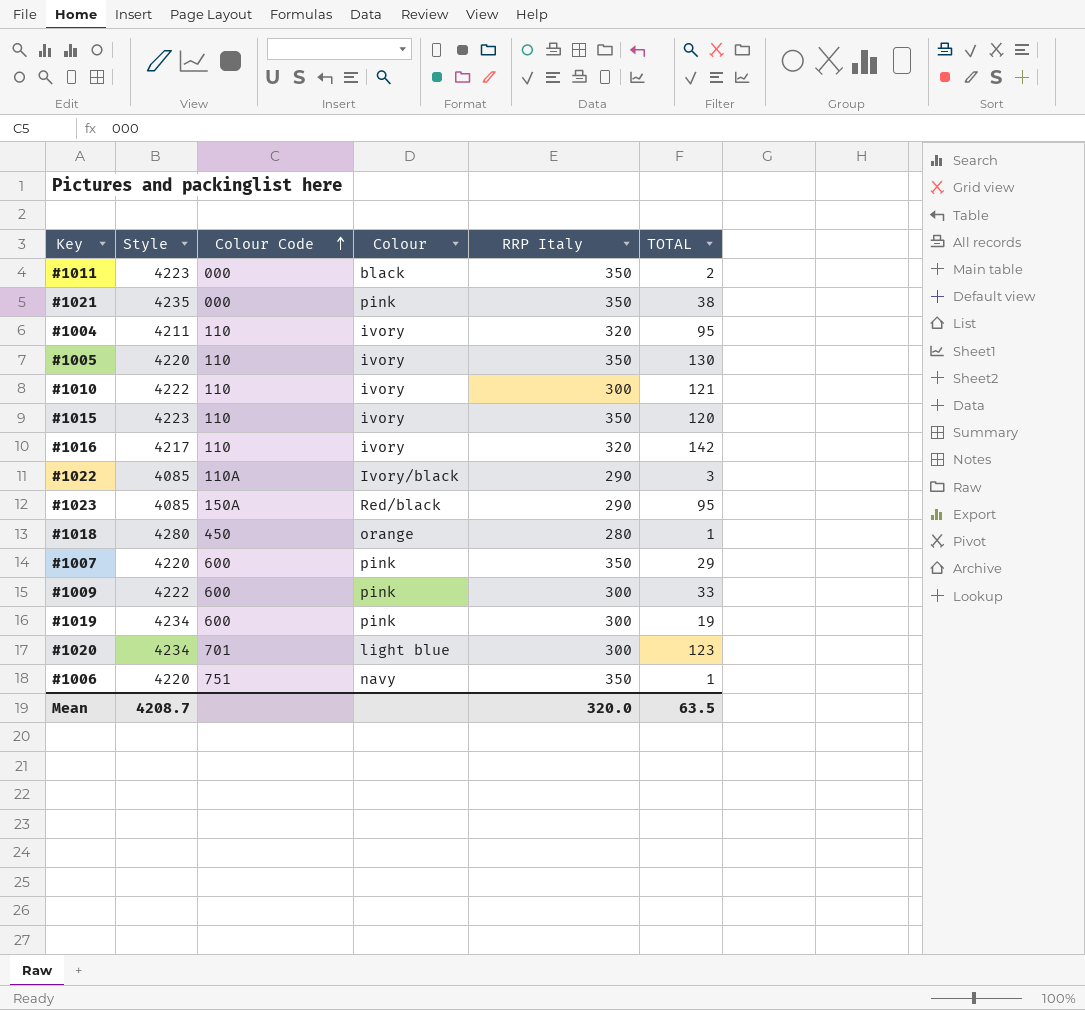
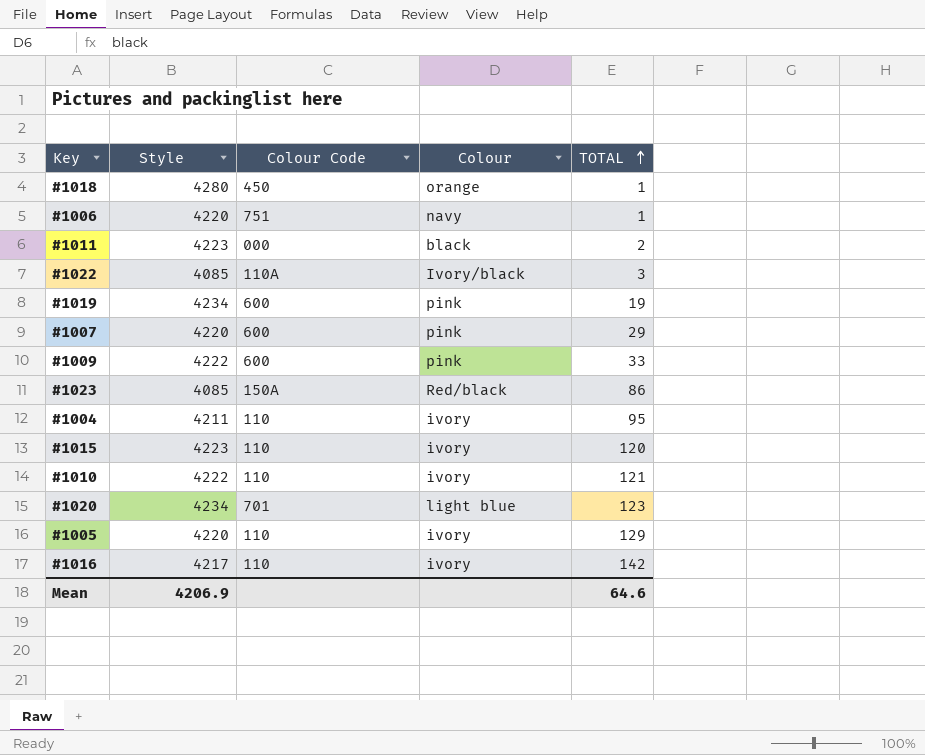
row order: Colour Code ascending -> TOTAL ascending
column RRP Italy | position: 5 -> none
row #1021: 4235 | 000 | pink | 350 | 38 -> none
#1023 | TOTAL: 95 -> 86
#1005 | TOTAL: 130 -> 129
Mean | Style: 4208.7 -> 4206.9
Mean | TOTAL: 63.5 -> 64.6

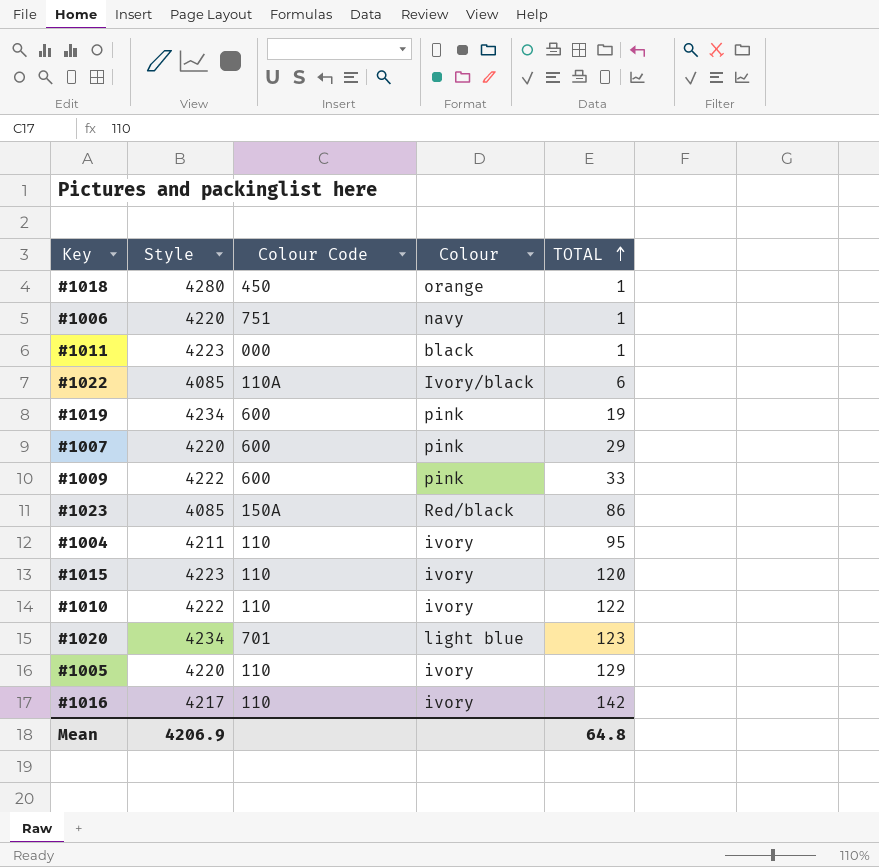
#1011 | TOTAL: 2 -> 1
#1022 | TOTAL: 3 -> 6
#1010 | TOTAL: 121 -> 122
Mean | TOTAL: 64.6 -> 64.8

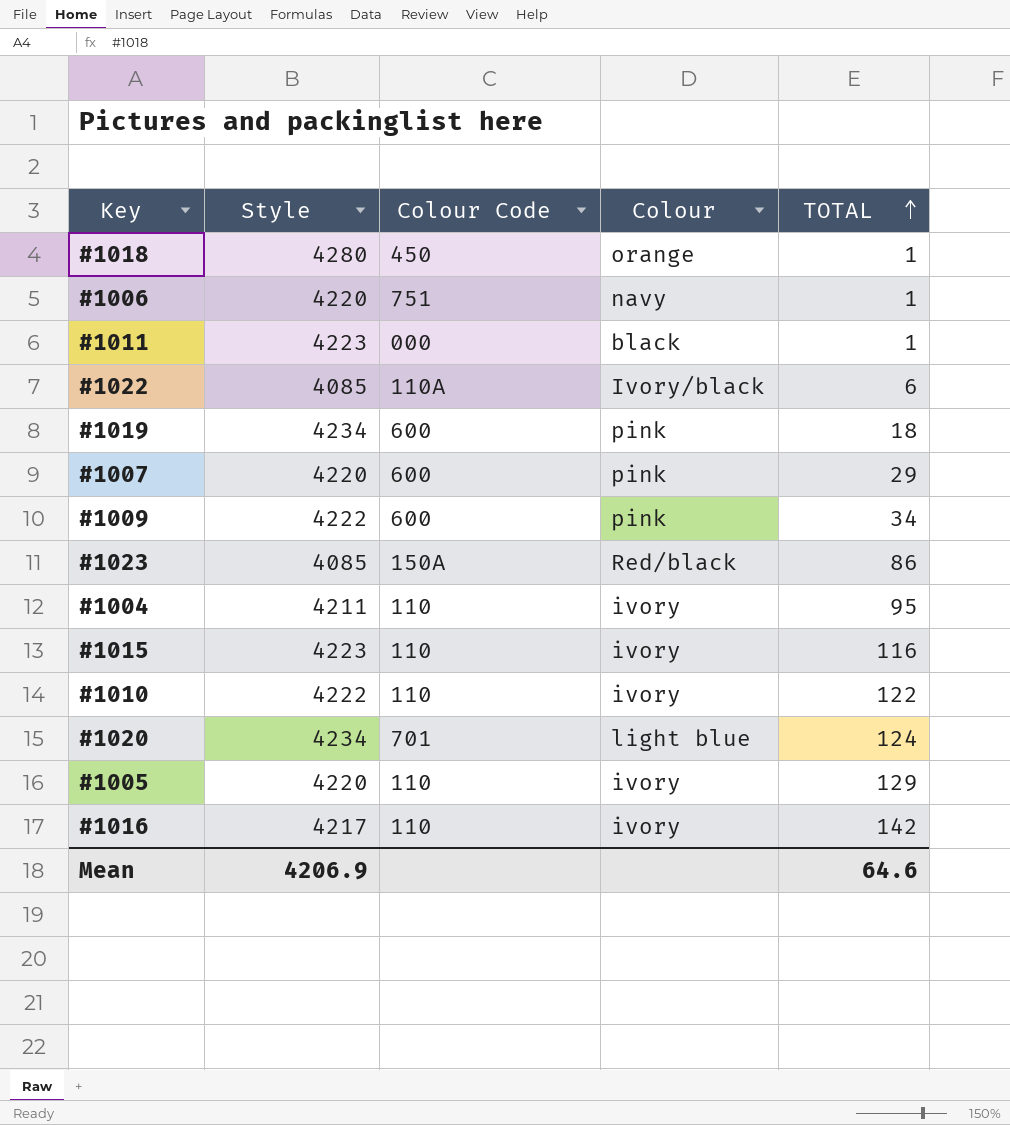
#1019 | TOTAL: 19 -> 18
#1009 | TOTAL: 33 -> 34
#1015 | TOTAL: 120 -> 116
#1020 | TOTAL: 123 -> 124
Mean | TOTAL: 64.8 -> 64.6

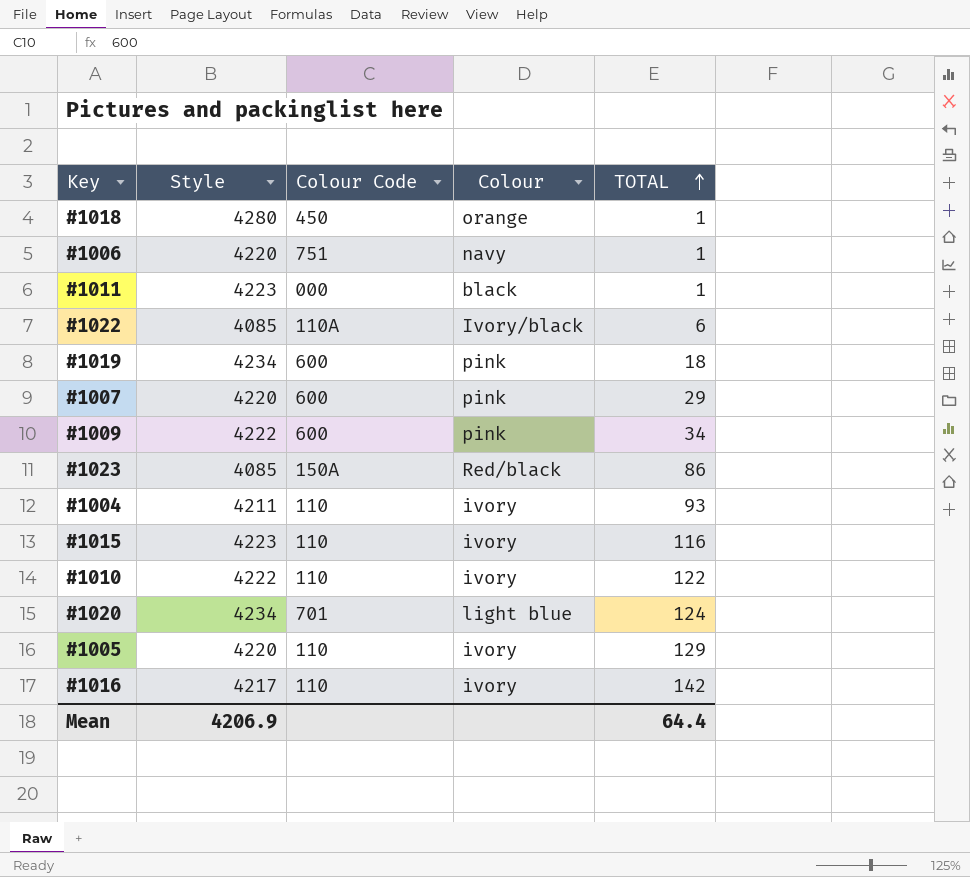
#1004 | TOTAL: 95 -> 93
Mean | TOTAL: 64.6 -> 64.4

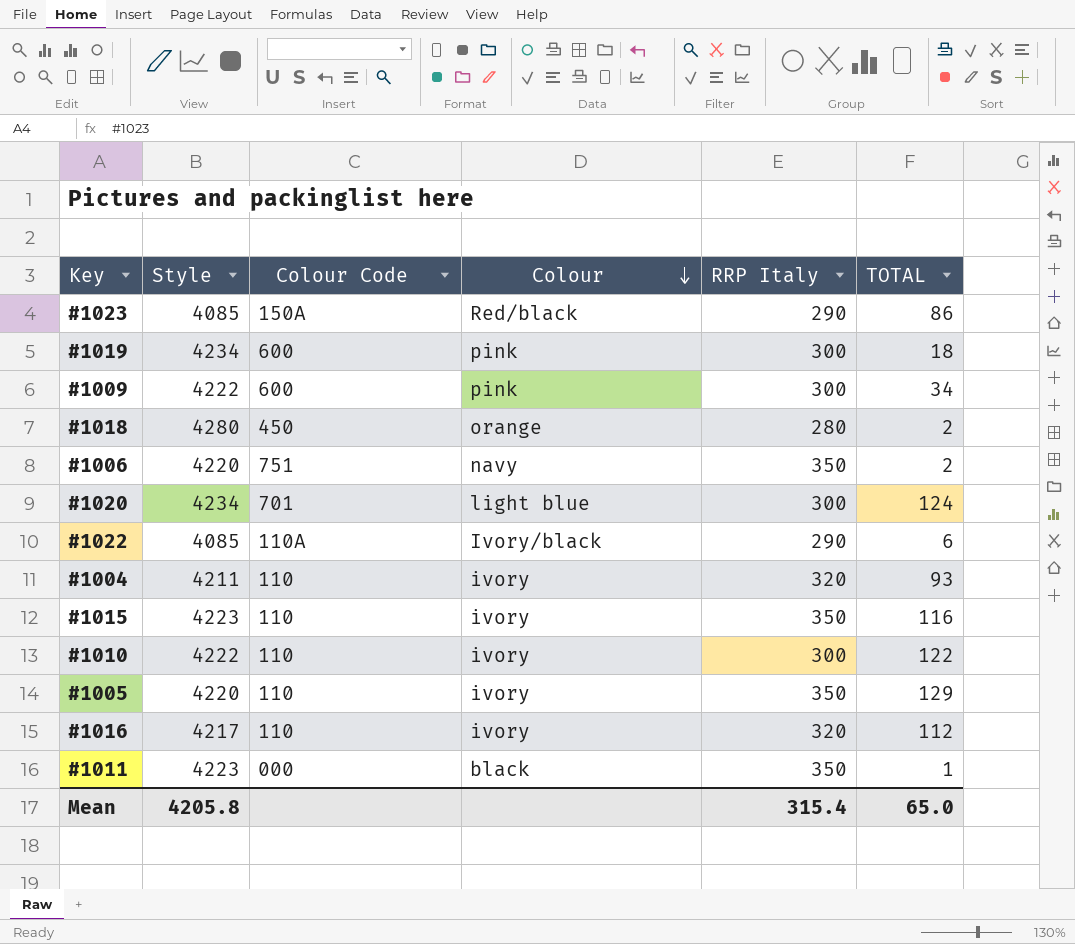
row order: TOTAL ascending -> Colour descending
column RRP Italy | position: none -> 5
row #1007: 4220 | 600 | pink | 29 -> none
#1018 | TOTAL: 1 -> 2
#1006 | TOTAL: 1 -> 2
#1016 | TOTAL: 142 -> 112
Mean | Style: 4206.9 -> 4205.8
Mean | TOTAL: 64.4 -> 65.0

